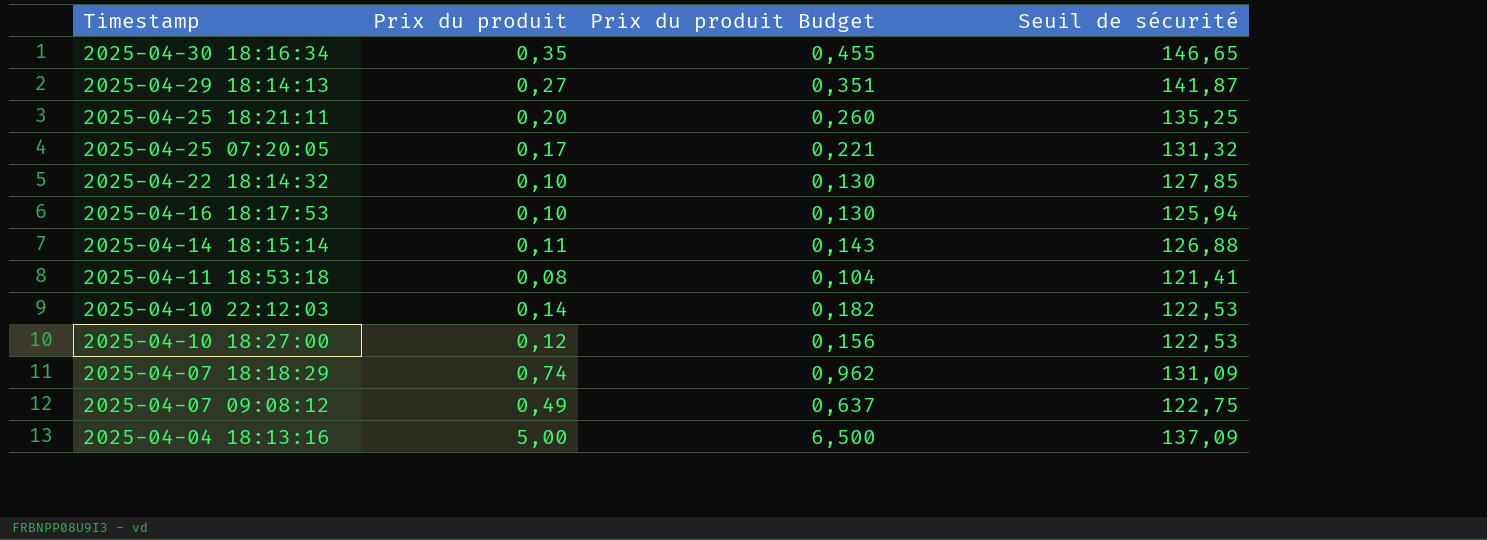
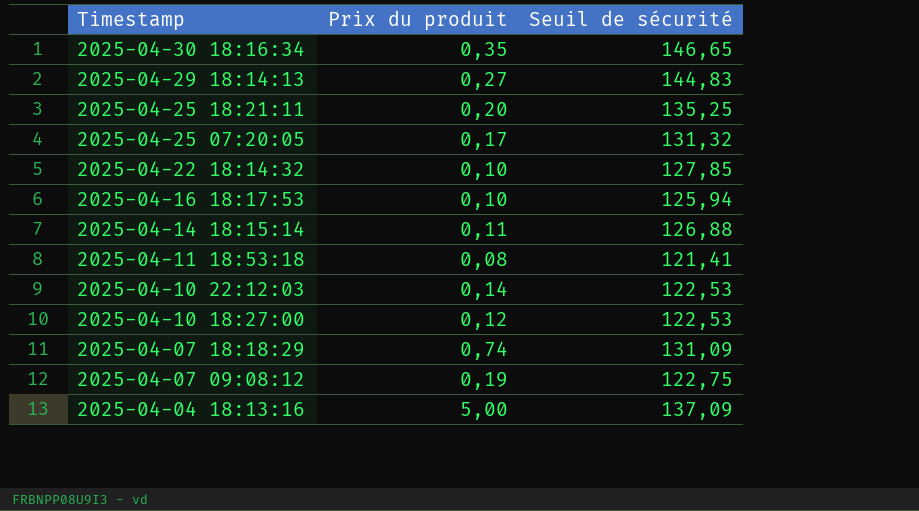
column Prix du produit Budget | formula: [Prix du produit] * 1,3 -> none
2025-04-29 18:14:13 | Seuil de sécurité: 141,87 -> 144,83
2025-04-07 09:08:12 | Prix du produit: 0,49 -> 0,19

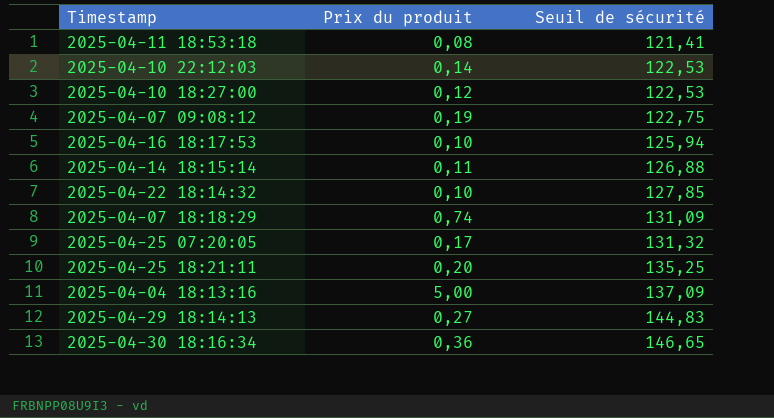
row order: Timestamp descending -> Seuil de sécurité ascending
2025-04-30 18:16:34 | Prix du produit: 0,35 -> 0,36

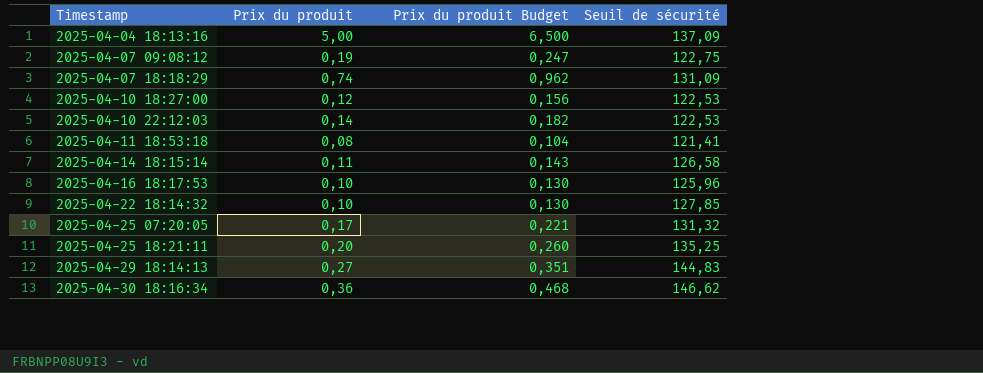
row order: Seuil de sécurité ascending -> Timestamp ascending
column Prix du produit Budget | formula: none -> [Prix du produit] * 1,3
2025-04-14 18:15:14 | Seuil de sécurité: 126,88 -> 126,58
2025-04-16 18:17:53 | Seuil de sécurité: 125,94 -> 125,96
2025-04-30 18:16:34 | Seuil de sécurité: 146,65 -> 146,62

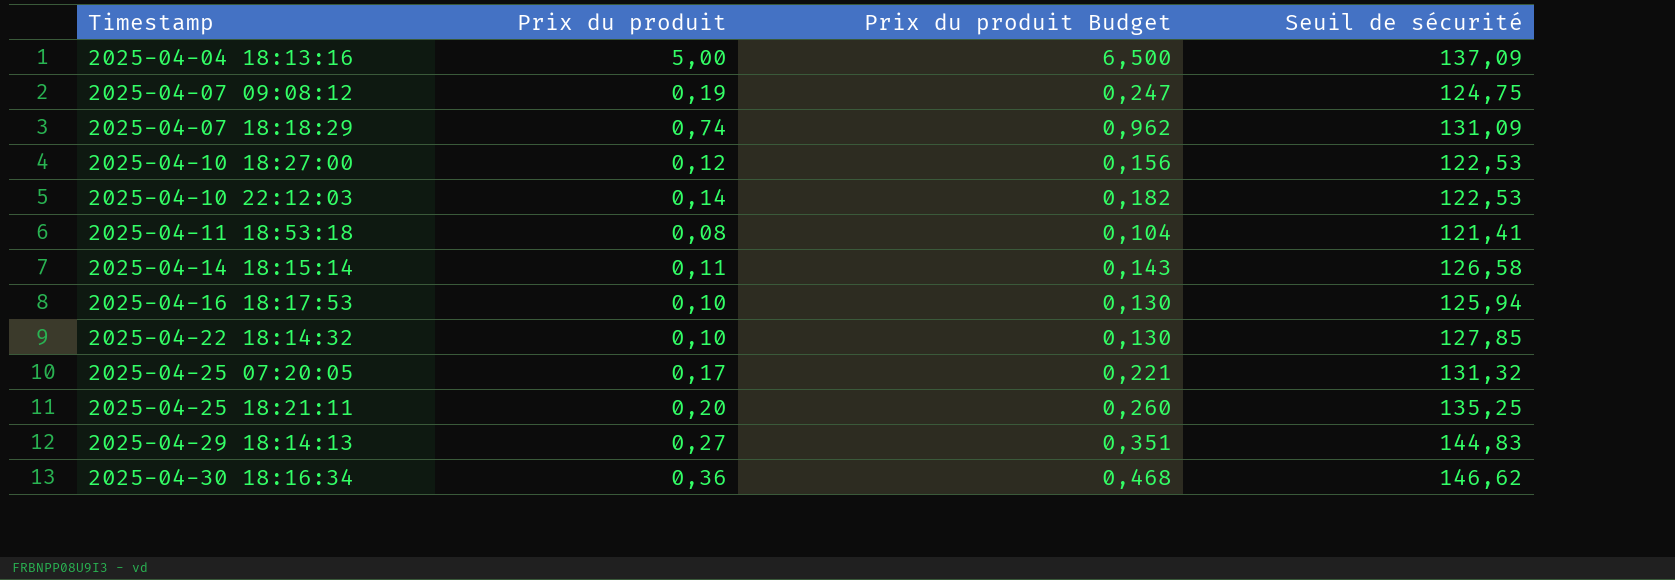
2025-04-07 09:08:12 | Seuil de sécurité: 122,75 -> 124,75
2025-04-16 18:17:53 | Seuil de sécurité: 125,96 -> 125,94

